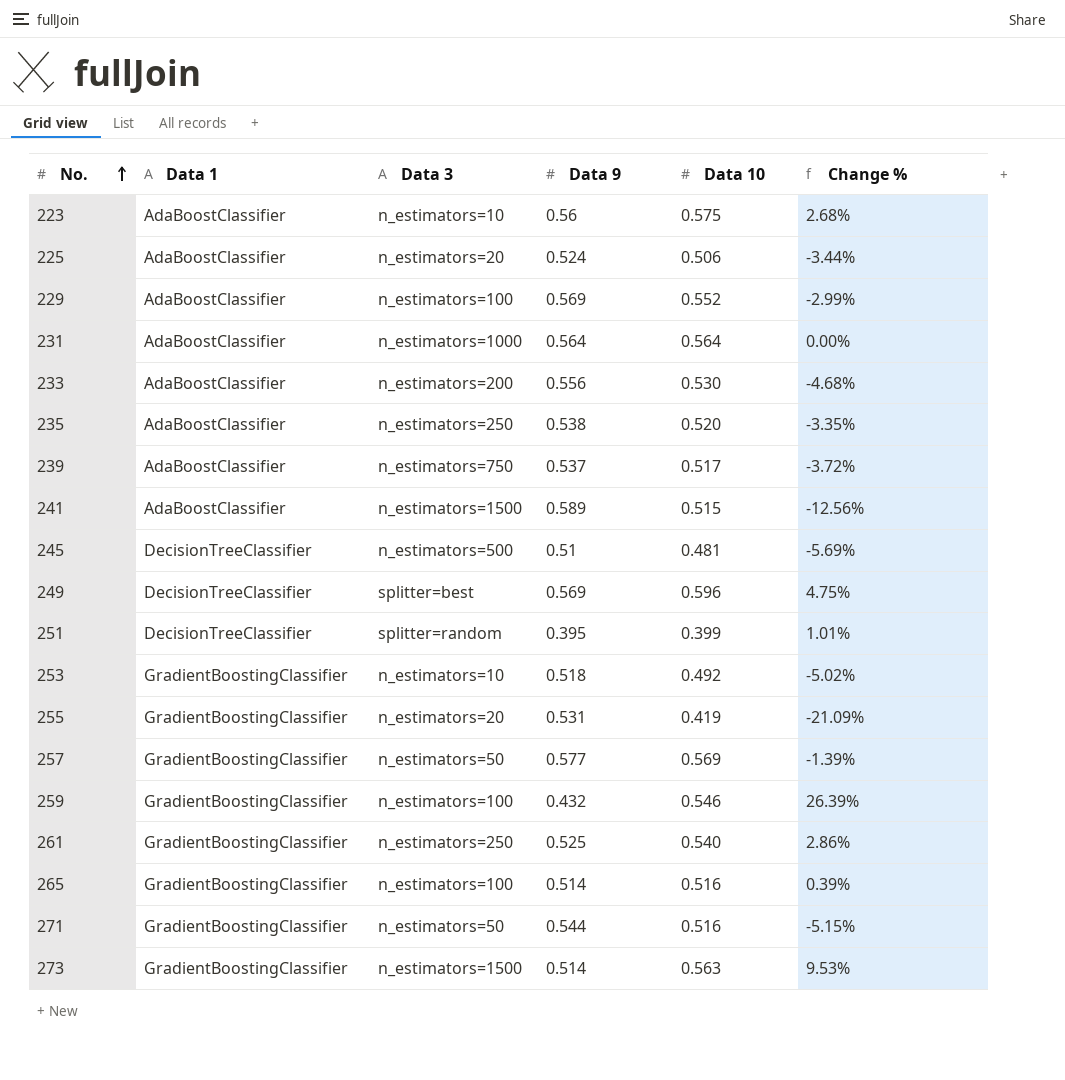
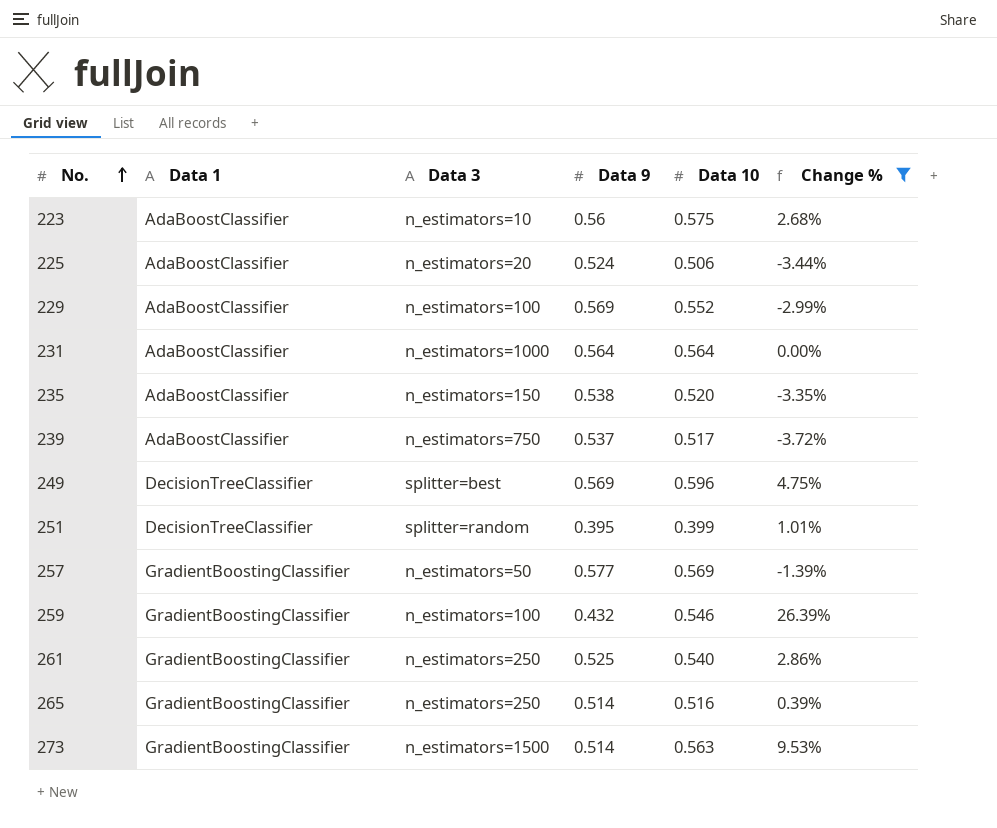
filter: none -> Change % >= -3.72%
235 | Data 3: n_estimators=250 -> n_estimators=150
265 | Data 3: n_estimators=100 -> n_estimators=250

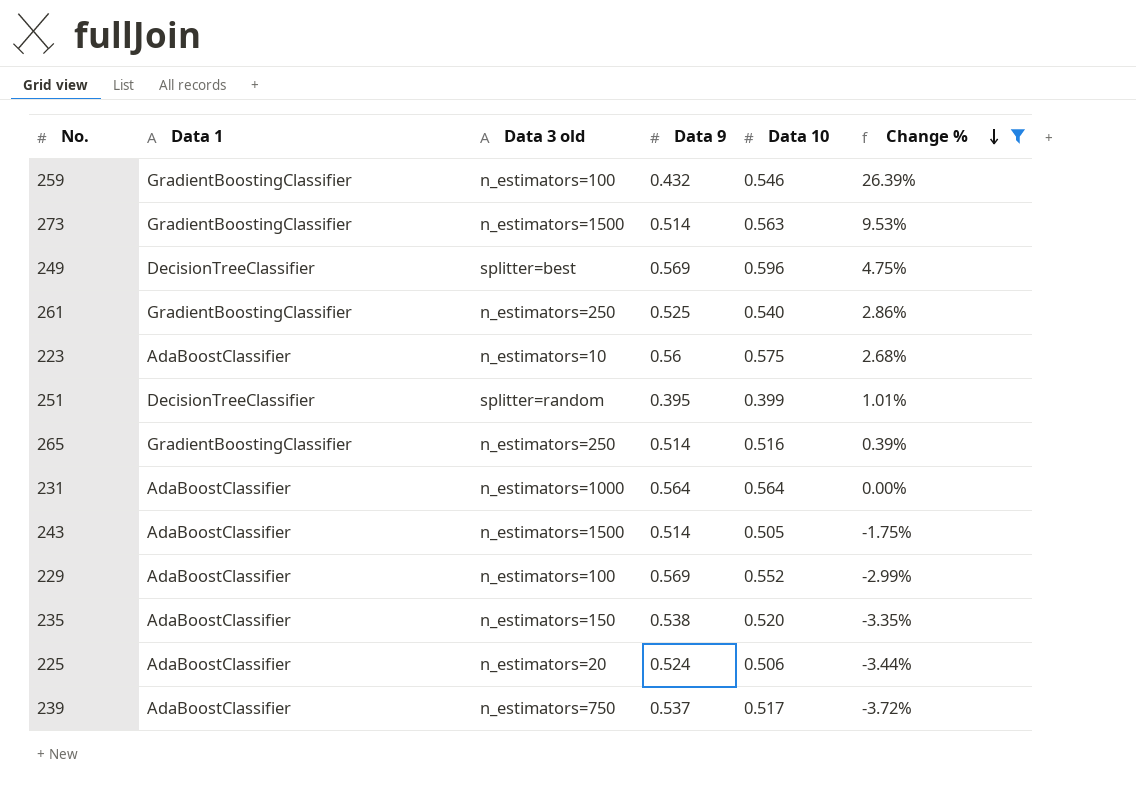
row order: No. ascending -> Change % descending
column name: Data 3 -> Data 3 old
row 257: GradientBoostingClassifier | n_estimators=50 | 0.577 | 0.569 | -1.39% -> none
row 243: none -> AdaBoostClassifier | n_estimators=1500 | 0.514 | 0.505 | -1.75%

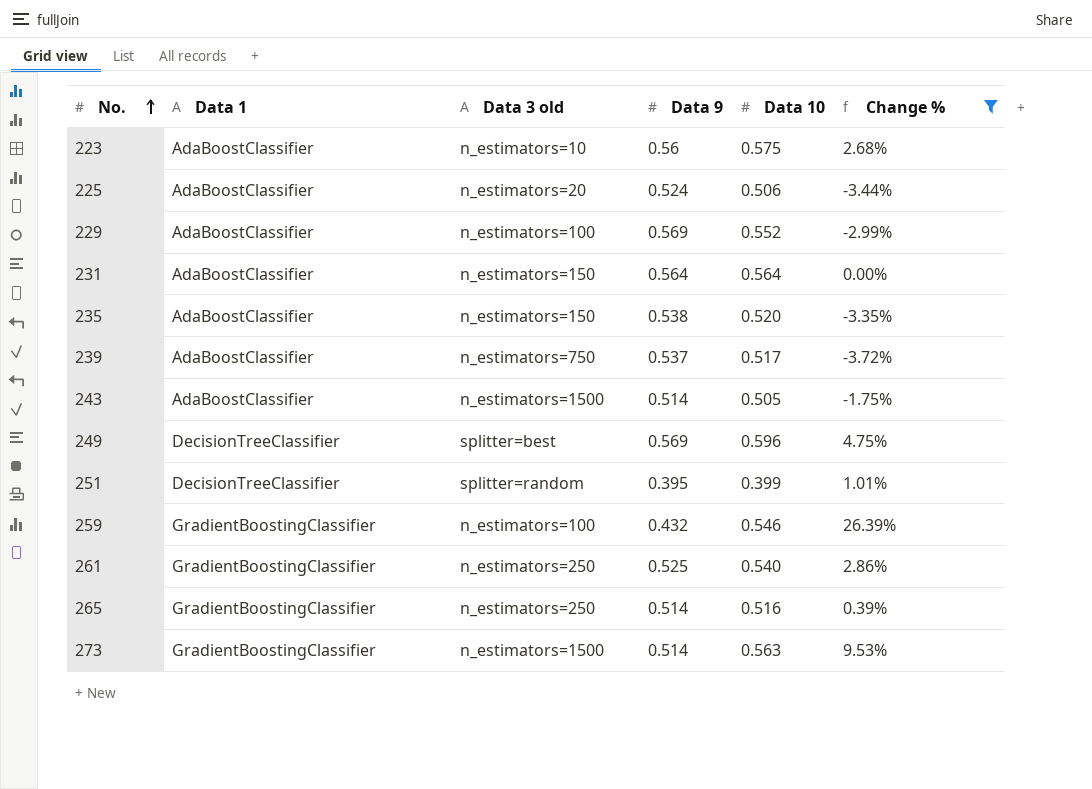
row order: Change % descending -> No. ascending
231 | Data 3 old: n_estimators=1000 -> n_estimators=150

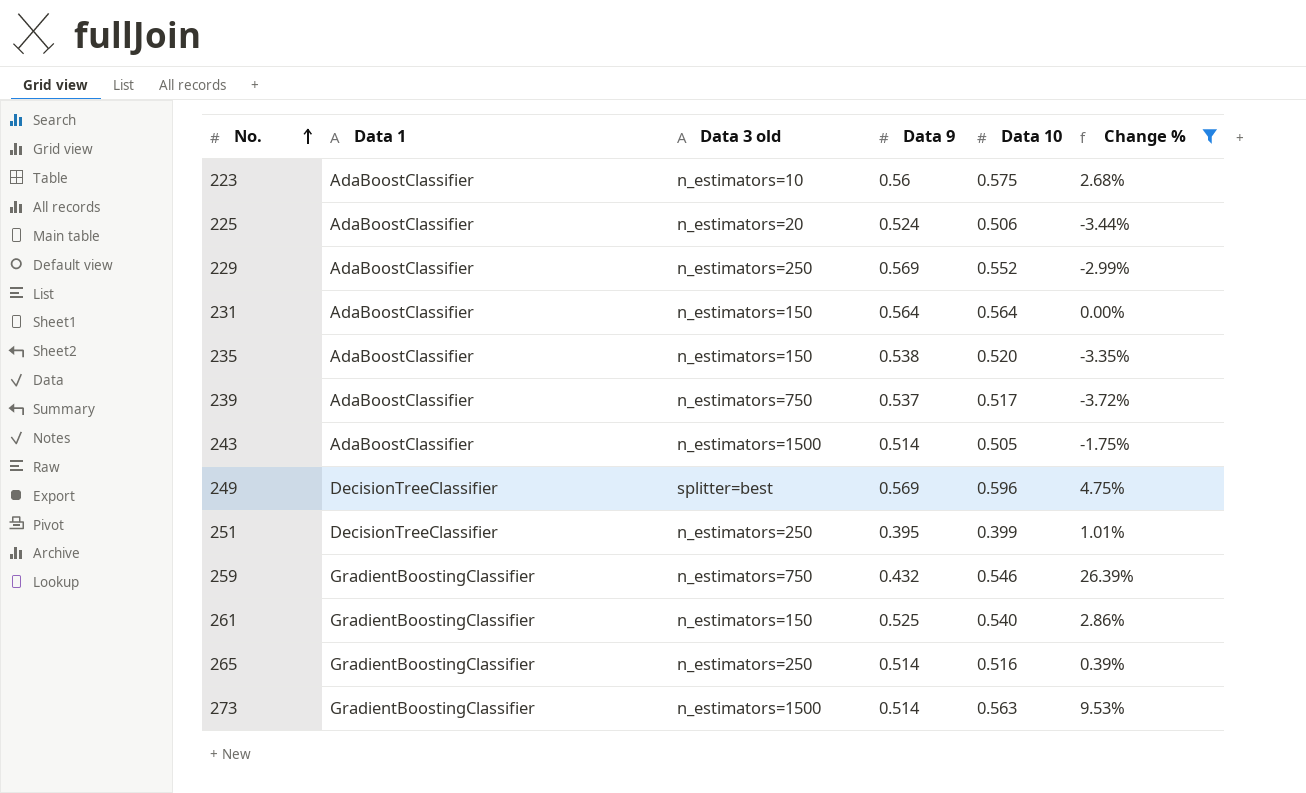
229 | Data 3 old: n_estimators=100 -> n_estimators=250
251 | Data 3 old: splitter=random -> n_estimators=250
259 | Data 3 old: n_estimators=100 -> n_estimators=750
261 | Data 3 old: n_estimators=250 -> n_estimators=150

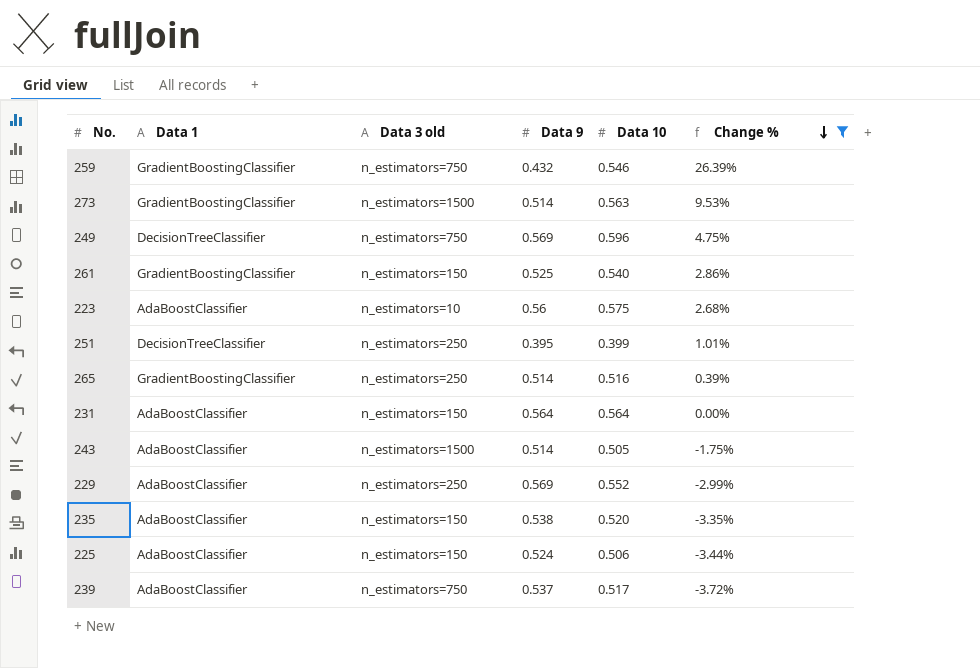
row order: No. ascending -> Change % descending
249 | Data 3 old: splitter=best -> n_estimators=750
225 | Data 3 old: n_estimators=20 -> n_estimators=150

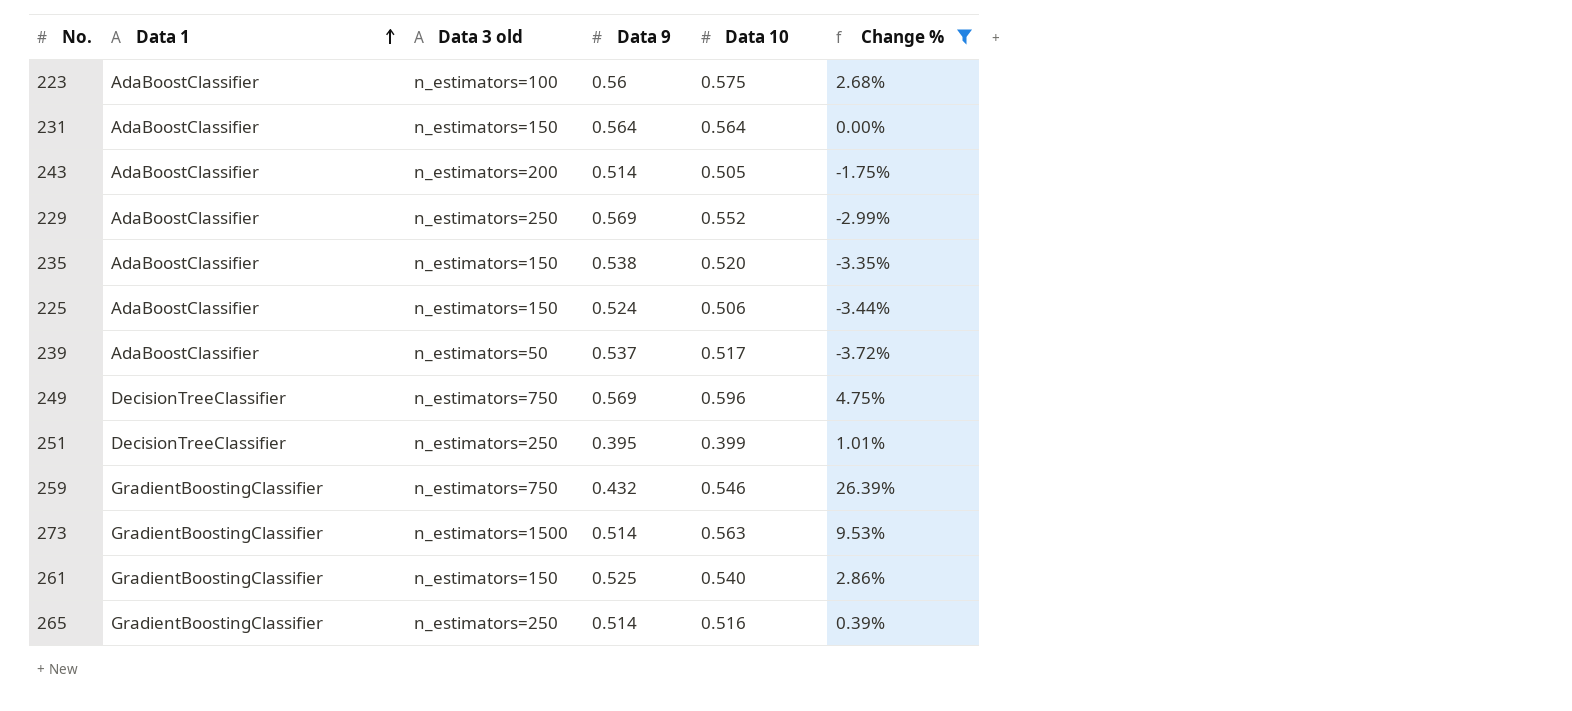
row order: Change % descending -> Data 1 ascending
223 | Data 3 old: n_estimators=10 -> n_estimators=100
243 | Data 3 old: n_estimators=1500 -> n_estimators=200
239 | Data 3 old: n_estimators=750 -> n_estimators=50

